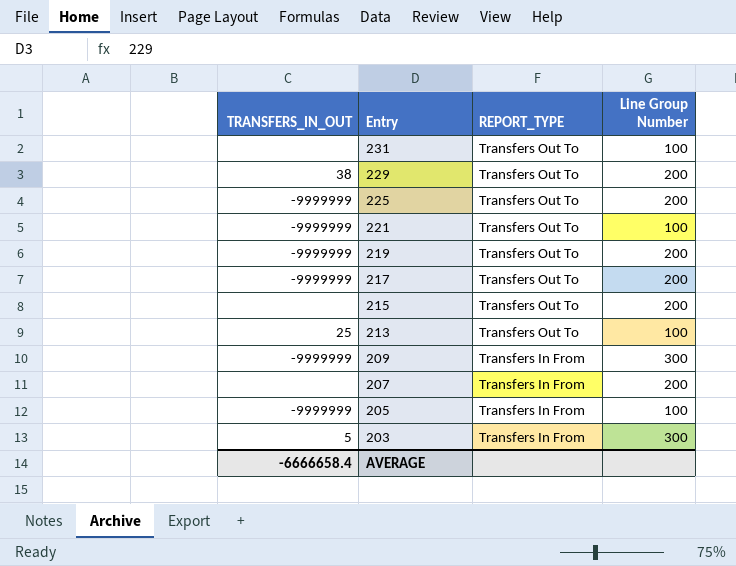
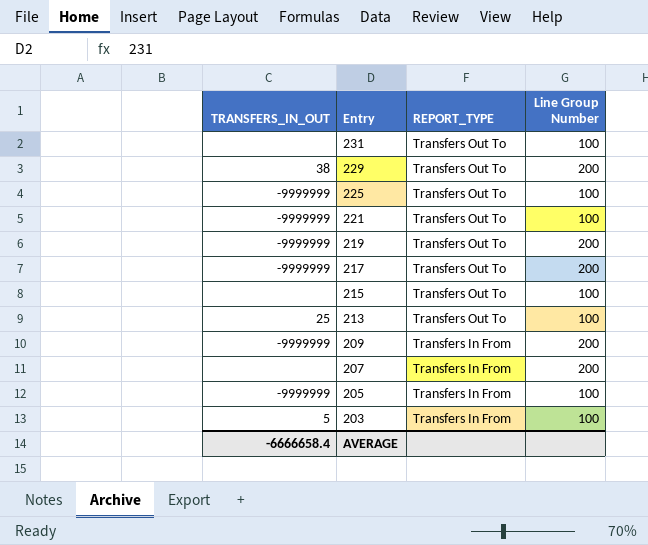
225 | Line Group Number: 200 -> 100
215 | Line Group Number: 200 -> 100
209 | Line Group Number: 300 -> 200
203 | Line Group Number: 300 -> 100

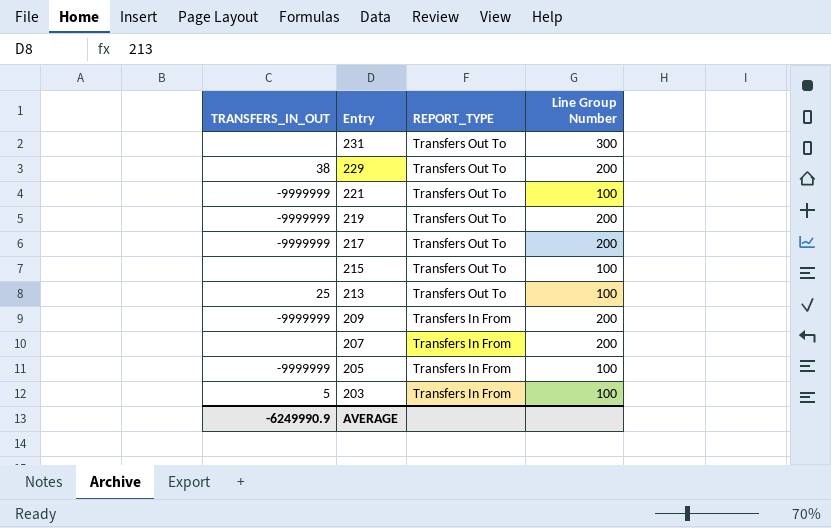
row 225: -9999999 | Transfers Out To | 100 -> none
231 | Line Group Number: 100 -> 300
AVERAGE | TRANSFERS_IN_OUT: -6666658.4 -> -6249990.9

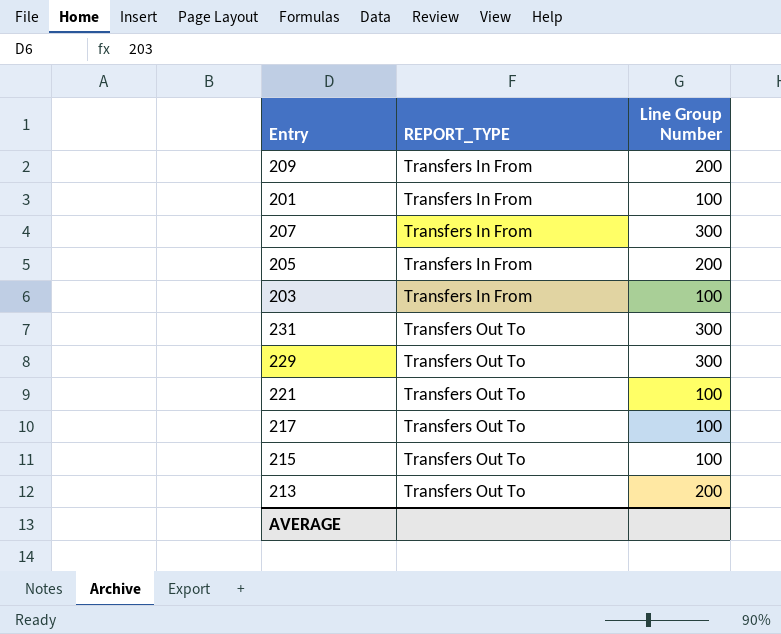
row order: Entry descending -> REPORT_TYPE ascending
column TRANSFERS_IN_OUT | position: 1 -> none
row 219: -9999999 | Transfers Out To | 200 -> none
row 201: none -> Transfers In From | 100
207 | Line Group Number: 200 -> 300
205 | Line Group Number: 100 -> 200
229 | Line Group Number: 200 -> 300
217 | Line Group Number: 200 -> 100
213 | Line Group Number: 100 -> 200

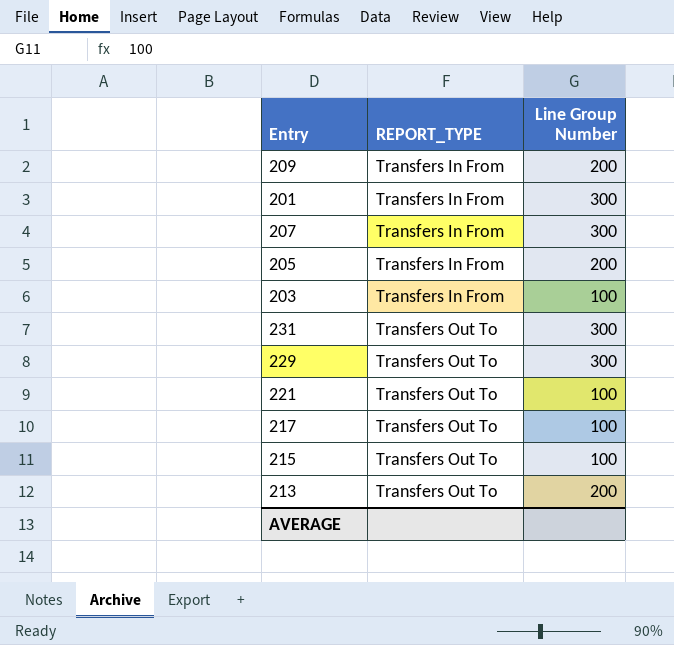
201 | Line Group Number: 100 -> 300

